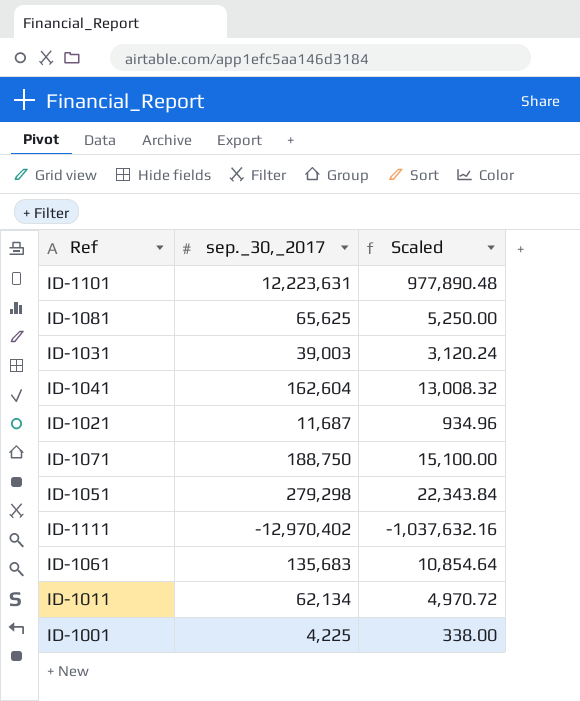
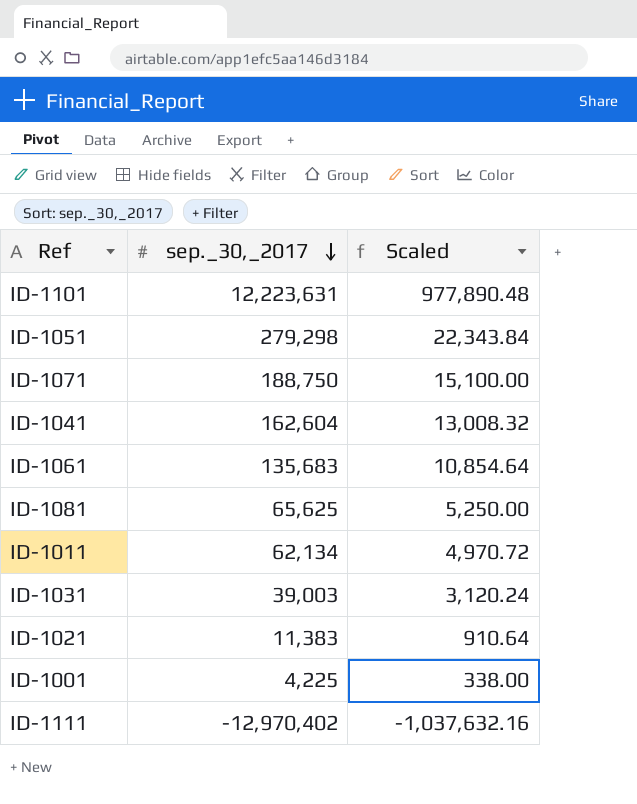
row order: none -> sep._30,_2017 descending
ID-1021 | sep._30,_2017: 11,687 -> 11,383
ID-1021 | Scaled: 934.96 -> 910.64

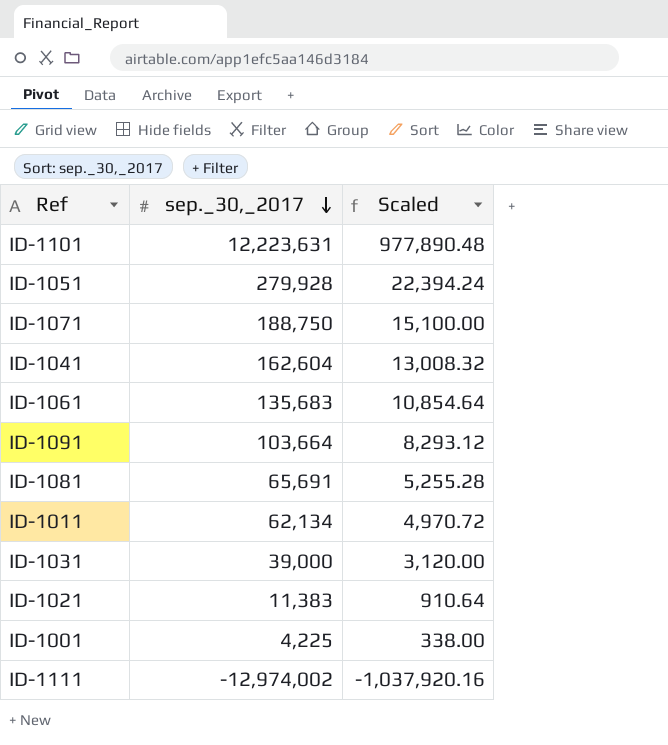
ID-1051 | sep._30,_2017: 279,298 -> 279,928
ID-1051 | Scaled: 22,343.84 -> 22,394.24
row ID-1091: none -> 103,664 | 8,293.12
ID-1081 | sep._30,_2017: 65,625 -> 65,691
ID-1081 | Scaled: 5,250.00 -> 5,255.28
ID-1031 | sep._30,_2017: 39,003 -> 39,000
ID-1031 | Scaled: 3,120.24 -> 3,120.00
ID-1111 | sep._30,_2017: -12,970,402 -> -12,974,002
ID-1111 | Scaled: -1,037,632.16 -> -1,037,920.16

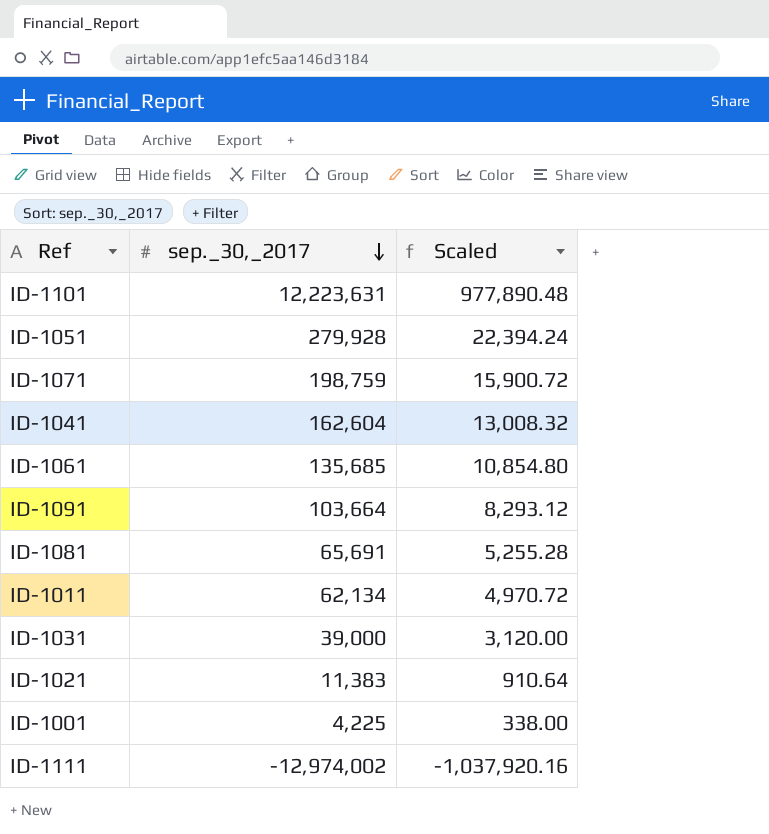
ID-1071 | sep._30,_2017: 188,750 -> 198,759
ID-1071 | Scaled: 15,100.00 -> 15,900.72
ID-1061 | sep._30,_2017: 135,683 -> 135,685
ID-1061 | Scaled: 10,854.64 -> 10,854.80

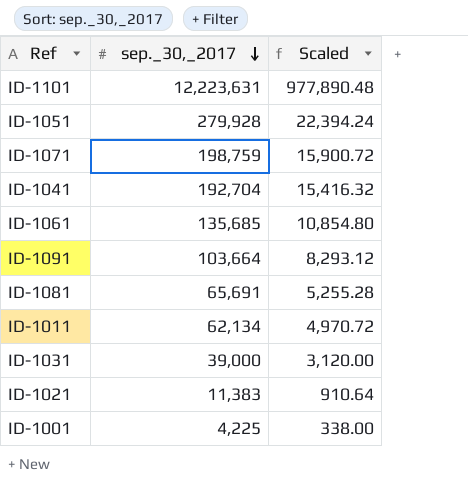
row ID-1111: -12,974,002 | -1,037,920.16 -> none
ID-1041 | sep._30,_2017: 162,604 -> 192,704
ID-1041 | Scaled: 13,008.32 -> 15,416.32

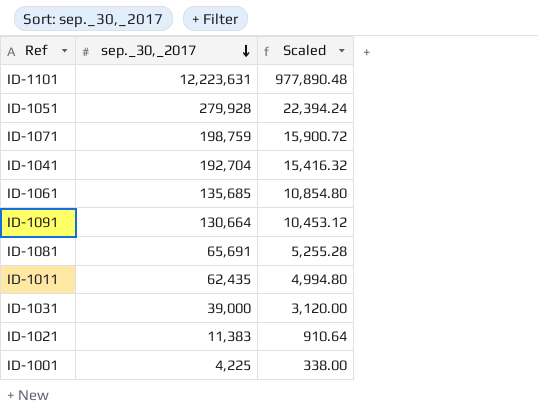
ID-1091 | sep._30,_2017: 103,664 -> 130,664
ID-1091 | Scaled: 8,293.12 -> 10,453.12
ID-1011 | sep._30,_2017: 62,134 -> 62,435
ID-1011 | Scaled: 4,970.72 -> 4,994.80

